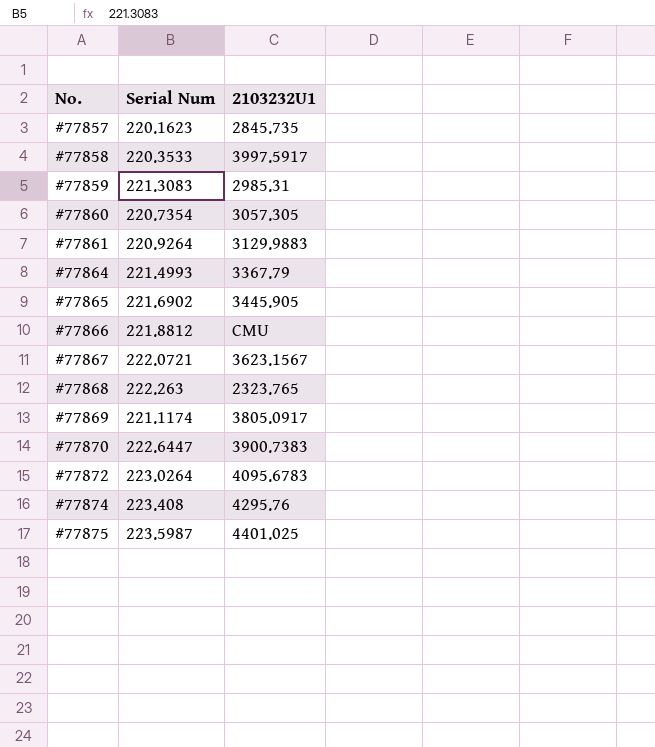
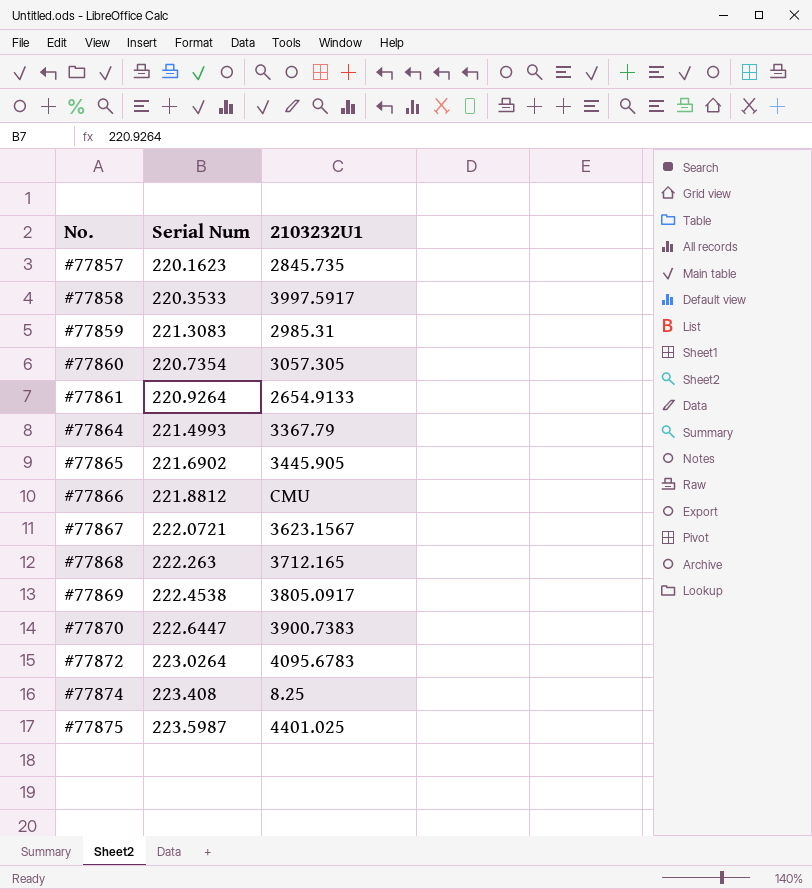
#77861 | 2103232U1: 3129.9883 -> 2654.9133
#77868 | 2103232U1: 2323.765 -> 3712.165
#77869 | Serial Num: 221.1174 -> 222.4538
#77874 | 2103232U1: 4295.76 -> 8.25

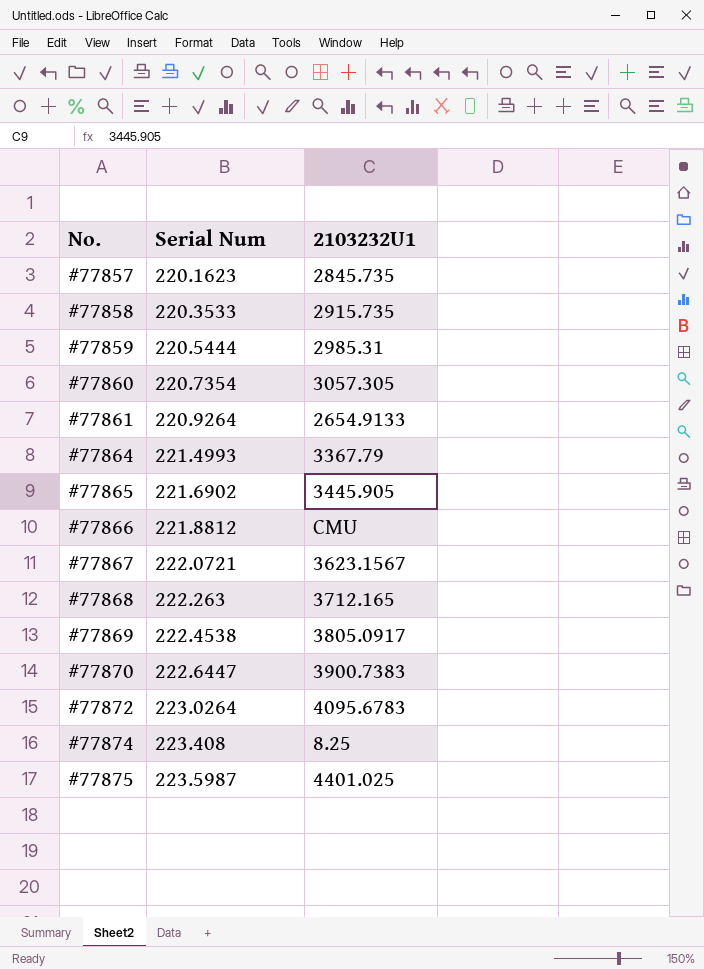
#77858 | 2103232U1: 3997.5917 -> 2915.735
#77859 | Serial Num: 221.3083 -> 220.5444

